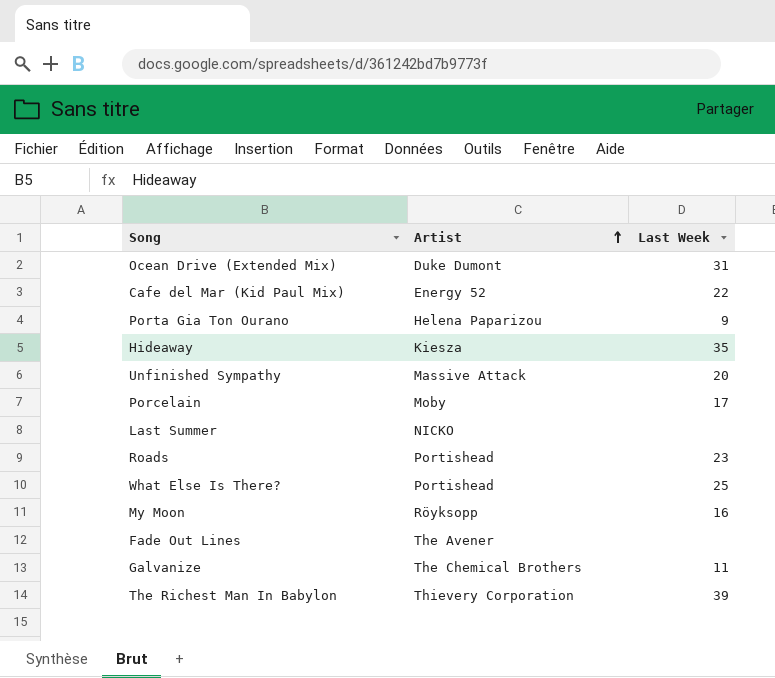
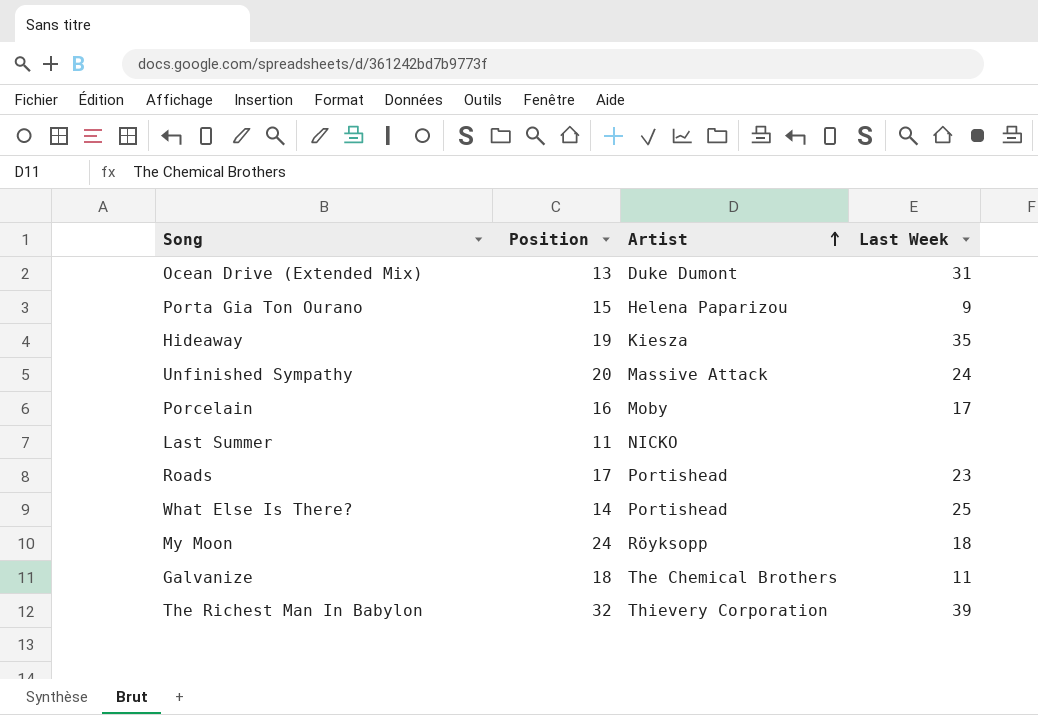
column Position | position: none -> 2
row Cafe del Mar (Kid Paul Mix): Energy 52 | 22 -> none
row Fade Out Lines: The Avener | none -> none
Unfinished Sympathy | Last Week: 20 -> 24
My Moon | Last Week: 16 -> 18

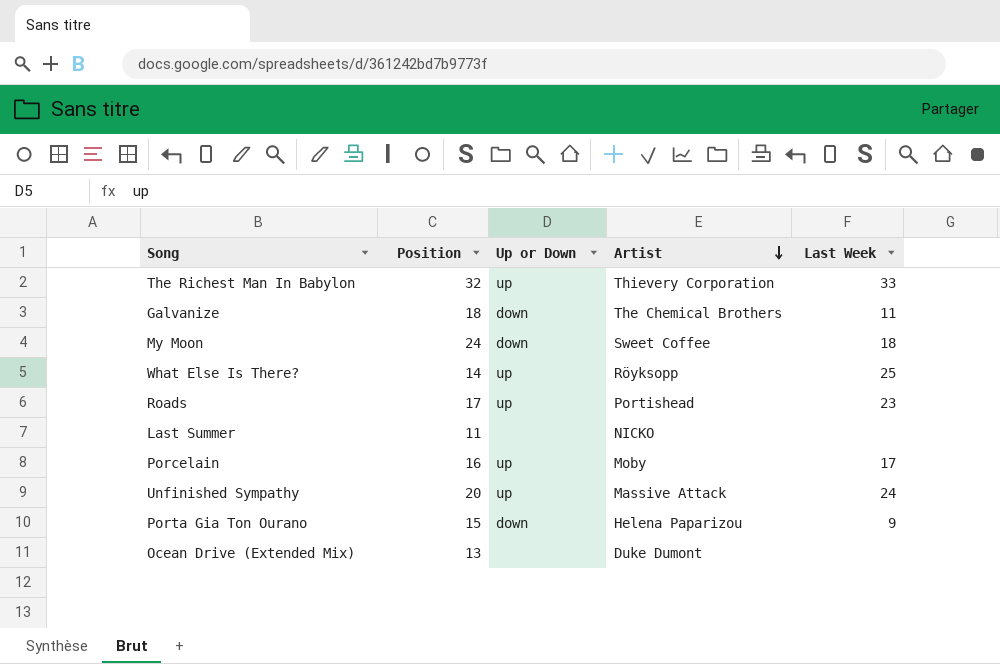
row order: Artist ascending -> Artist descending
column Up or Down | position: none -> 3
row Hideaway: 19 | Kiesza | 35 -> none
The Richest Man In Babylon | Last Week: 39 -> 33
My Moon | Artist: Röyksopp -> Sweet Coffee
What Else Is There? | Artist: Portishead -> Röyksopp
Ocean Drive (Extended Mix) | Last Week: 31 -> none

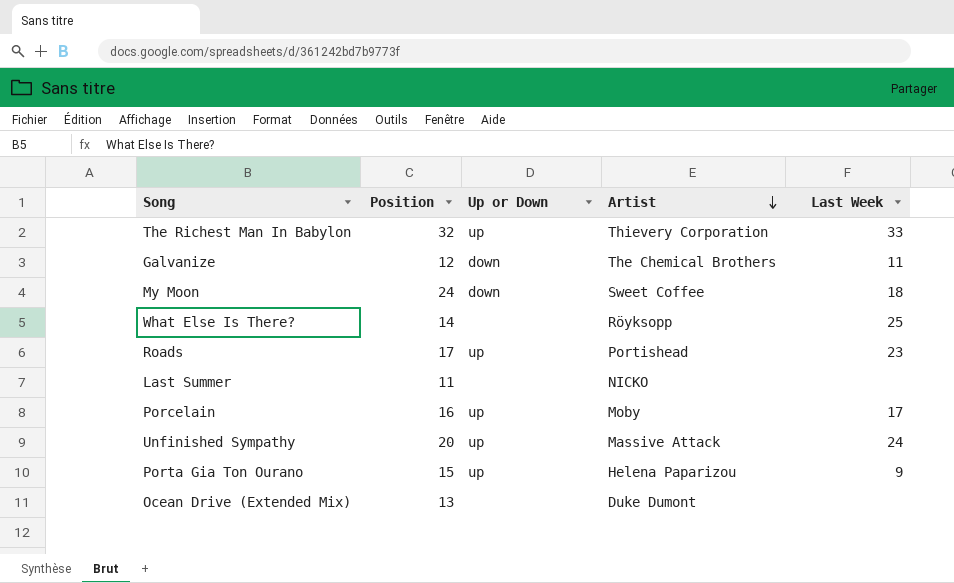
Galvanize | Position: 18 -> 12
What Else Is There? | Up or Down: up -> none
Porta Gia Ton Ourano | Up or Down: down -> up

